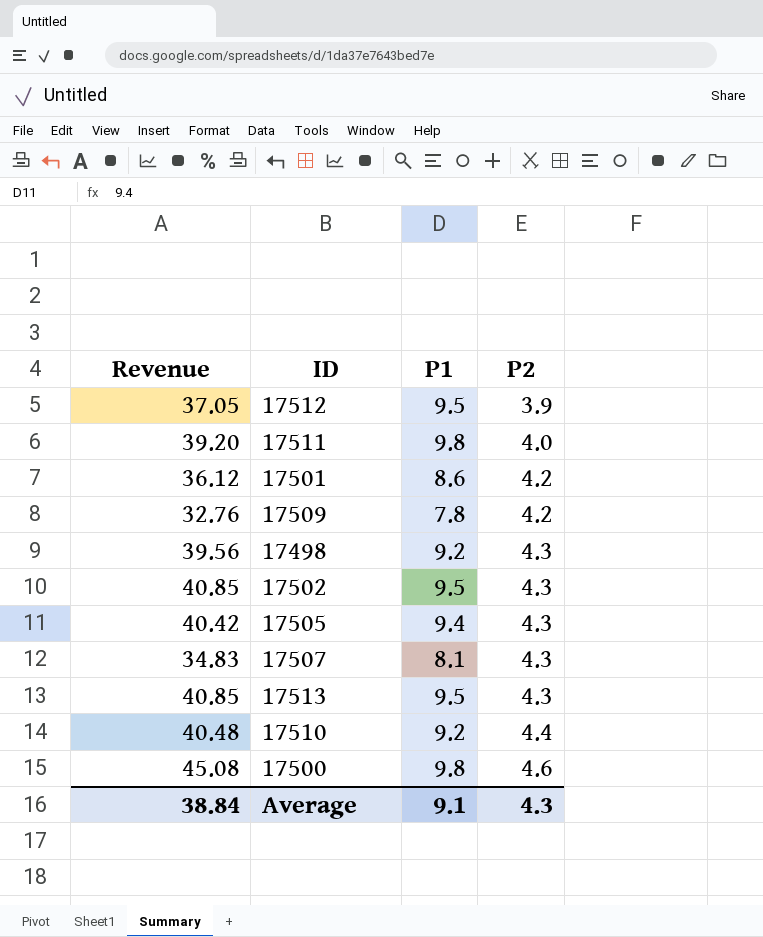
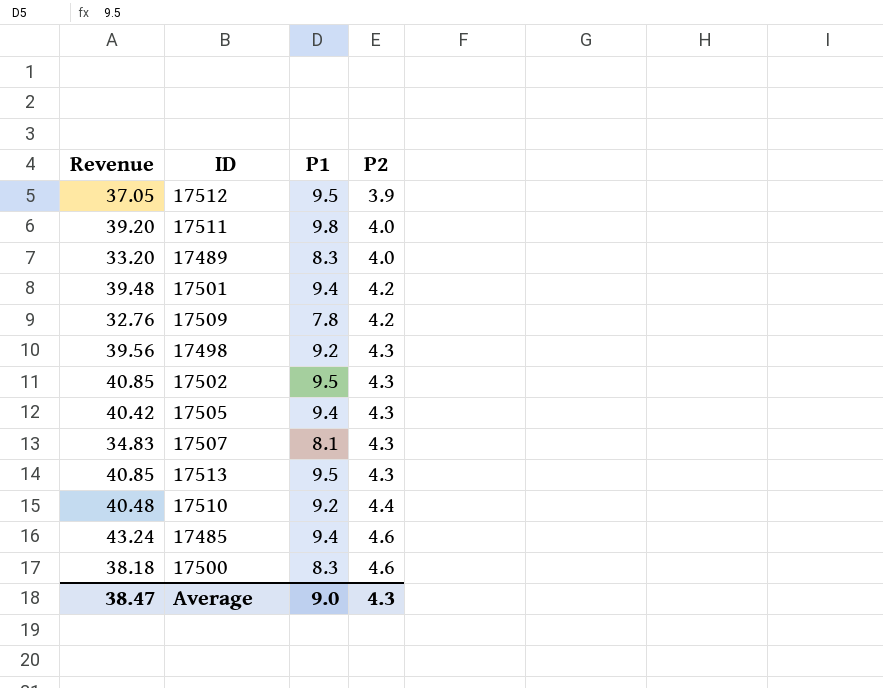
row 17489: none -> 33.20 | 8.3 | 4.0
17501 | Revenue: 36.12 -> 39.48
17501 | P1: 8.6 -> 9.4
row 17485: none -> 43.24 | 9.4 | 4.6
17500 | Revenue: 45.08 -> 38.18
17500 | P1: 9.8 -> 8.3
Average | Revenue: 38.84 -> 38.47
Average | P1: 9.1 -> 9.0

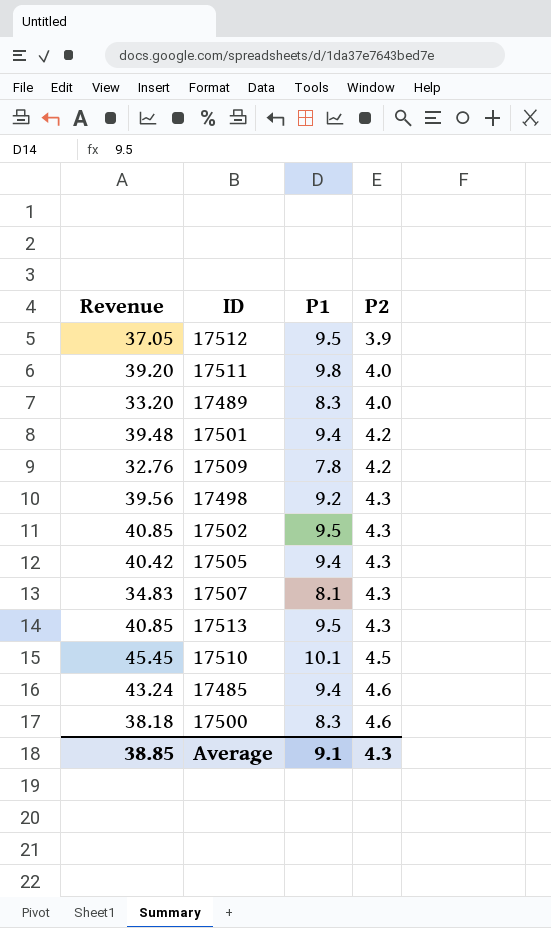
17510 | Revenue: 40.48 -> 45.45
17510 | P1: 9.2 -> 10.1
17510 | P2: 4.4 -> 4.5
Average | Revenue: 38.47 -> 38.85
Average | P1: 9.0 -> 9.1

